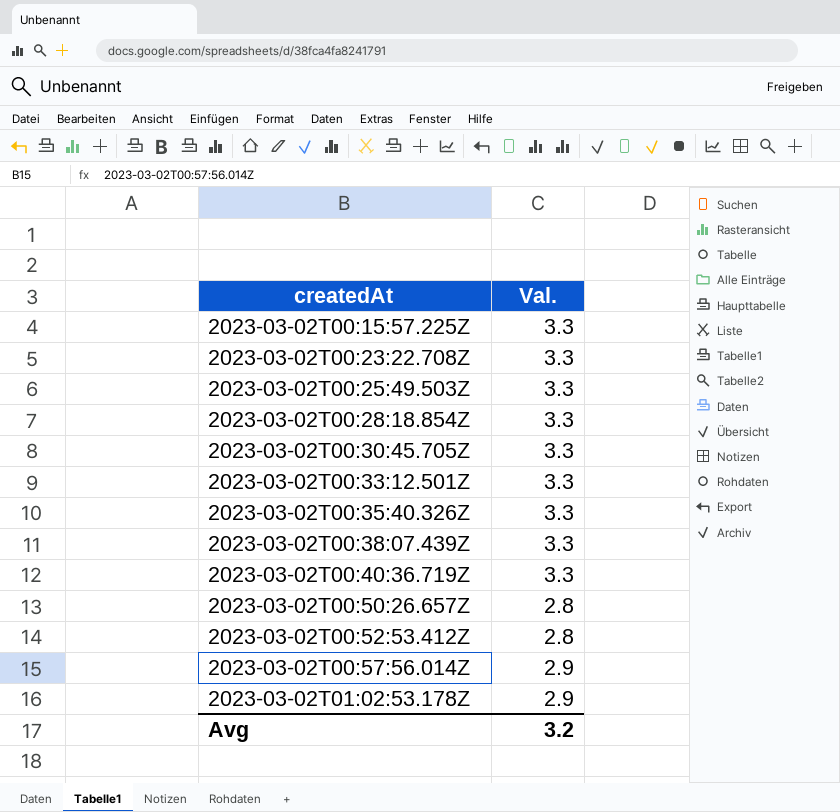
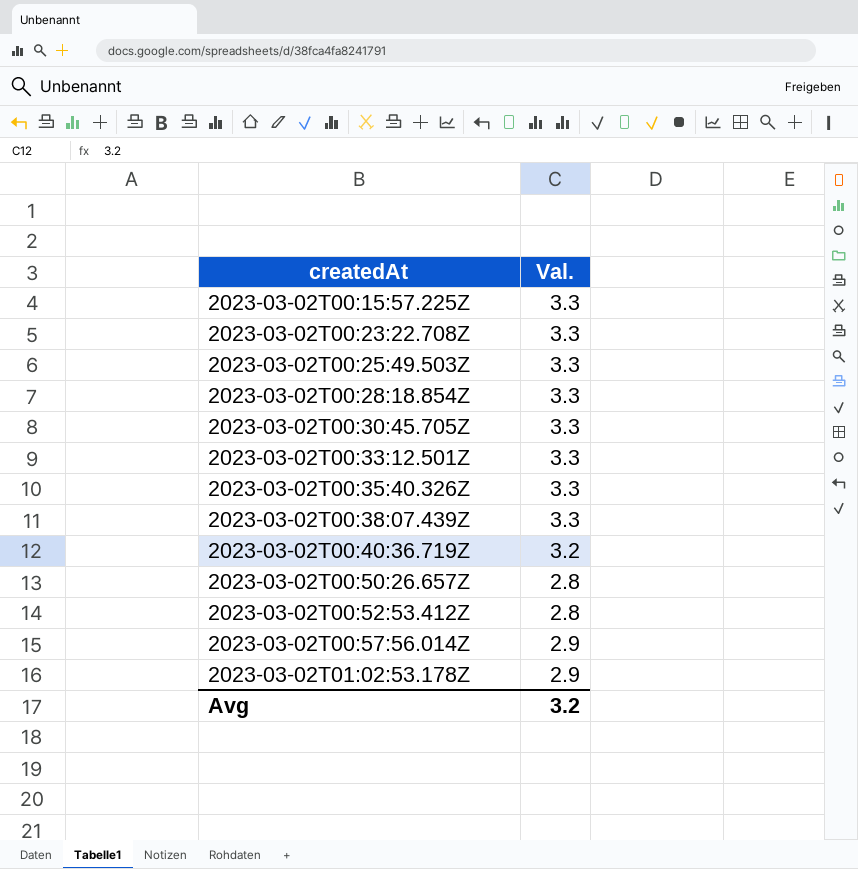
2023-03-02T00:40:36.719Z | Val.: 3.3 -> 3.2

